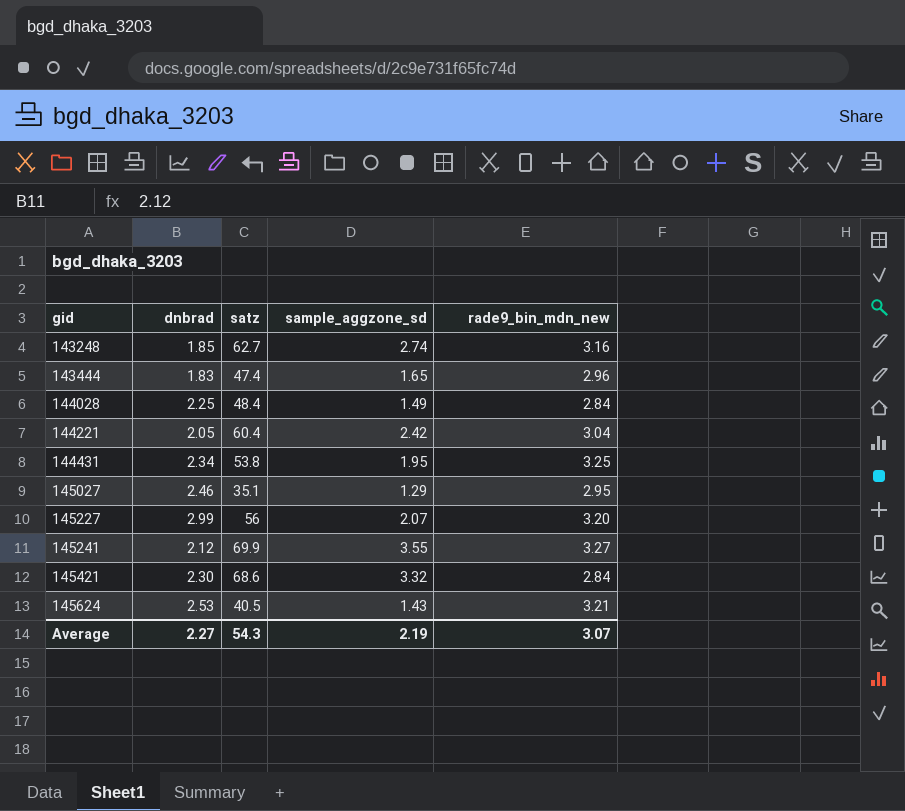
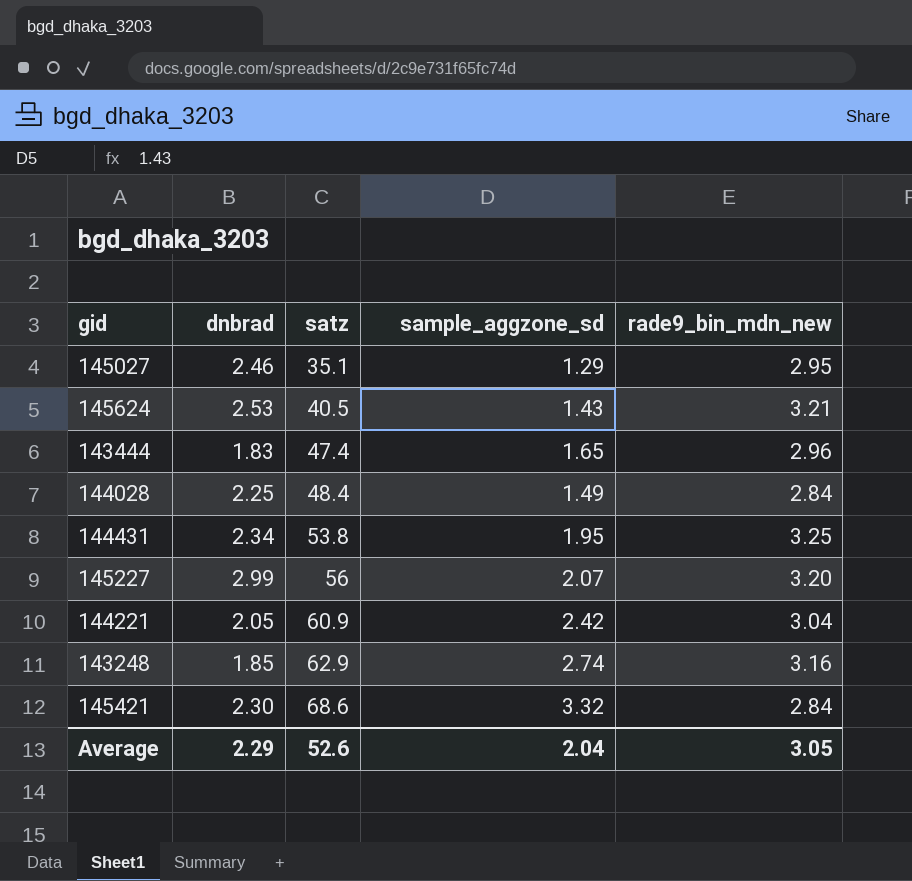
row order: gid ascending -> satz ascending
row 145241: 2.12 | 69.9 | 3.55 | 3.27 -> none
144221 | satz: 60.4 -> 60.9
143248 | satz: 62.7 -> 62.9
Average | dnbrad: 2.27 -> 2.29
Average | satz: 54.3 -> 52.6
Average | sample_aggzone_sd: 2.19 -> 2.04
Average | rade9_bin_mdn_new: 3.07 -> 3.05

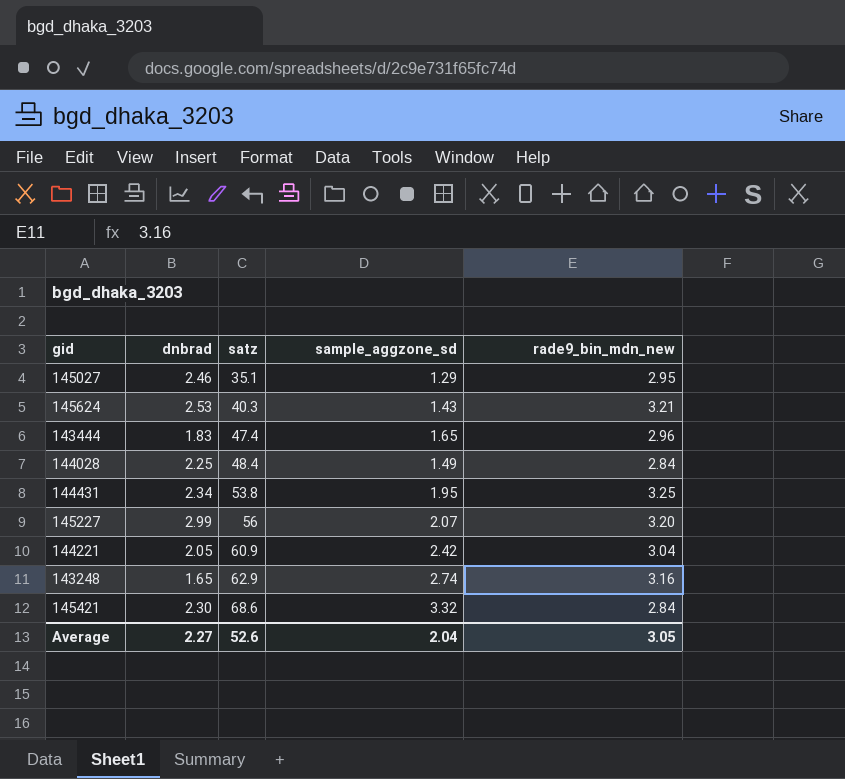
145624 | satz: 40.5 -> 40.3
143248 | dnbrad: 1.85 -> 1.65
Average | dnbrad: 2.29 -> 2.27

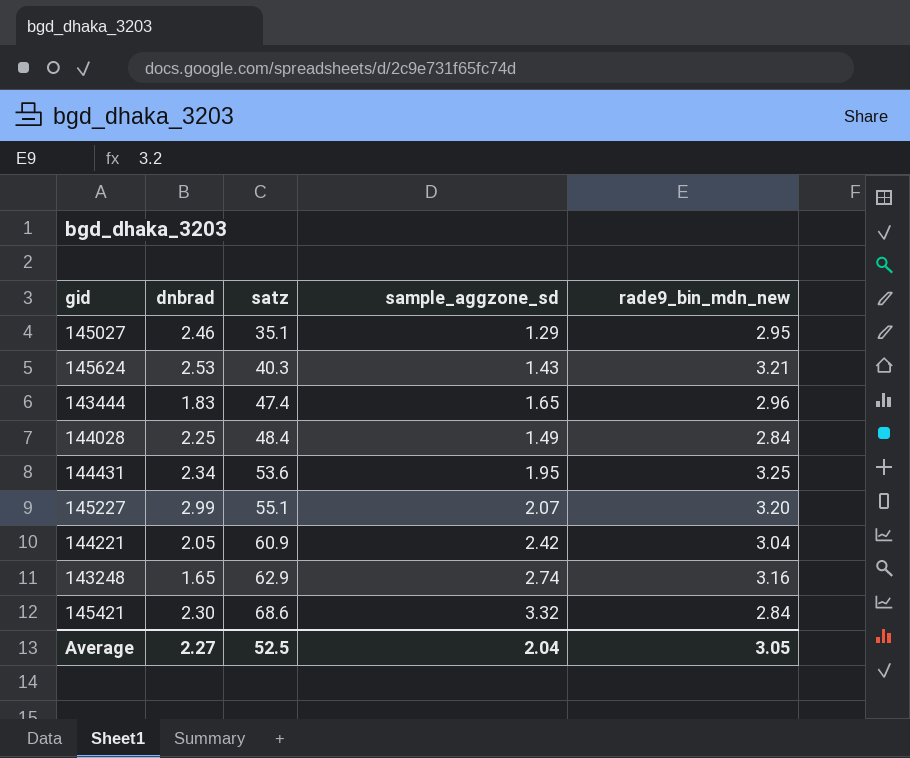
144431 | satz: 53.8 -> 53.6
145227 | satz: 56 -> 55.1
Average | satz: 52.6 -> 52.5

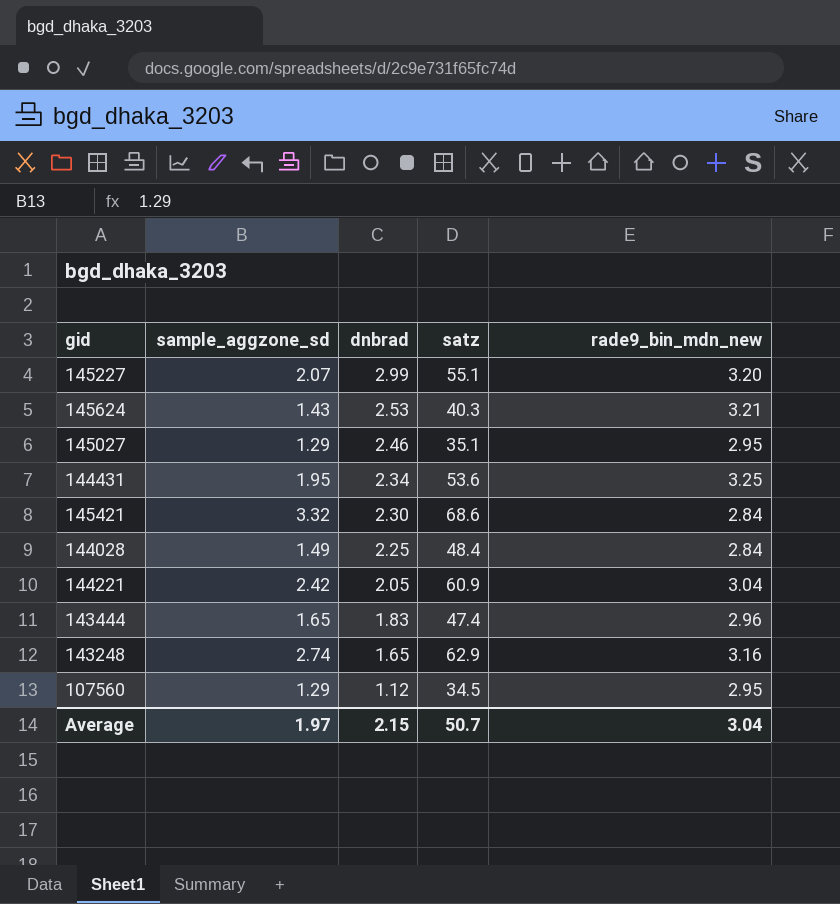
row order: satz ascending -> dnbrad descending
column sample_aggzone_sd | position: 4 -> 2
row 107560: none -> 1.29 | 1.12 | 34.5 | 2.95
Average | sample_aggzone_sd: 2.04 -> 1.97
Average | dnbrad: 2.27 -> 2.15
Average | satz: 52.5 -> 50.7
Average | rade9_bin_mdn_new: 3.05 -> 3.04

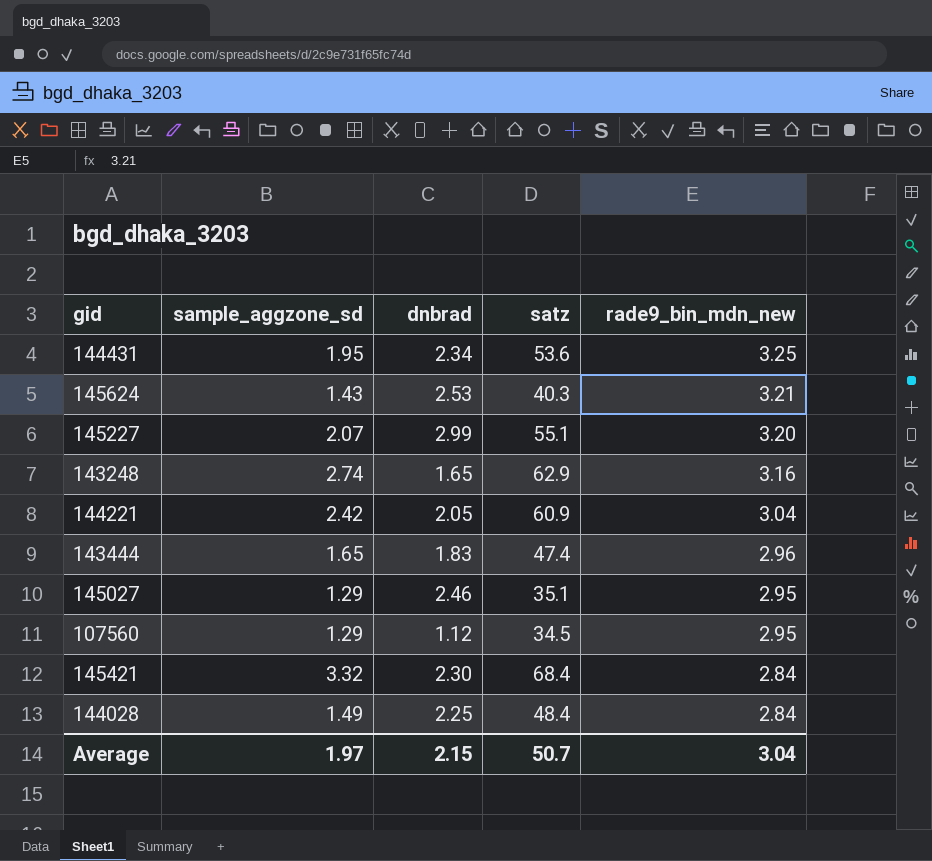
row order: dnbrad descending -> rade9_bin_mdn_new descending
145421 | satz: 68.6 -> 68.4

